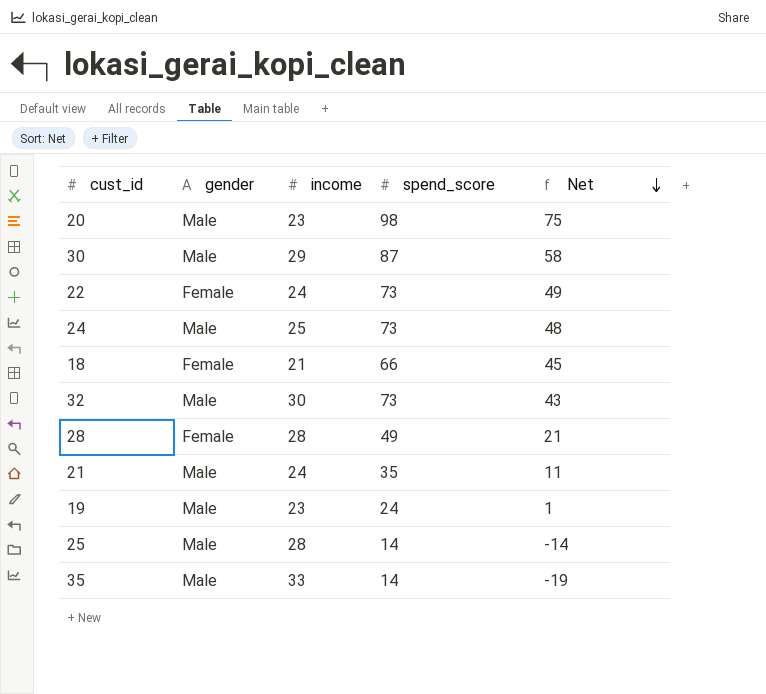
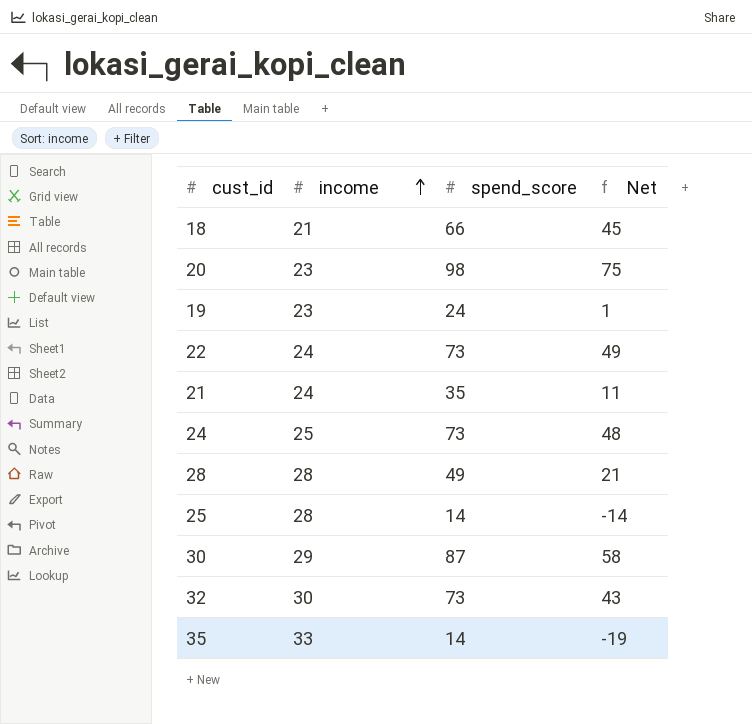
row order: Net descending -> income ascending
column gender | position: 2 -> none

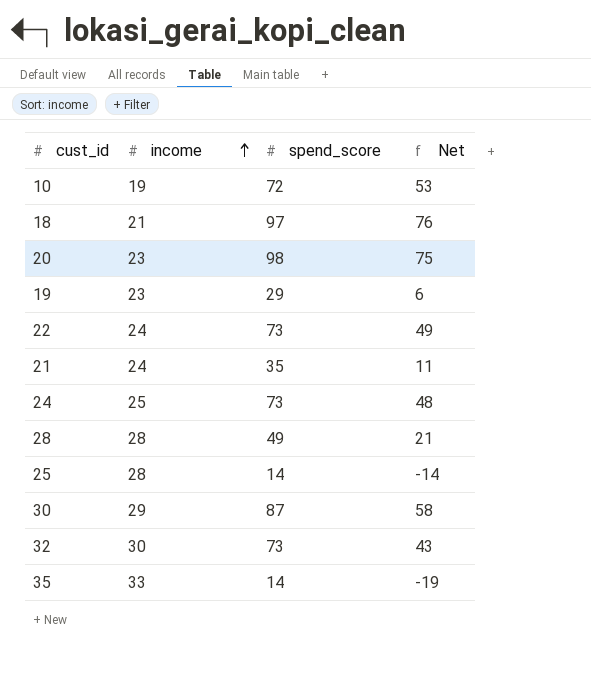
row 10: none -> 19 | 72 | 53
18 | spend_score: 66 -> 97
18 | Net: 45 -> 76
19 | spend_score: 24 -> 29
19 | Net: 1 -> 6

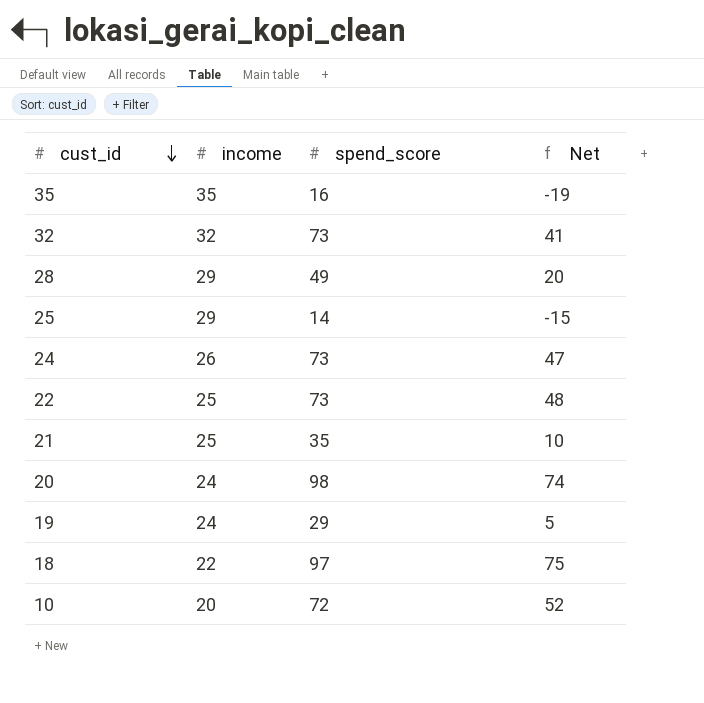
row order: income ascending -> cust_id descending
row 30: 29 | 87 | 58 -> none
35 | income: 33 -> 35
35 | spend_score: 14 -> 16
32 | income: 30 -> 32
32 | Net: 43 -> 41
28 | income: 28 -> 29
28 | Net: 21 -> 20
25 | income: 28 -> 29
25 | Net: -14 -> -15
24 | income: 25 -> 26
24 | Net: 48 -> 47
22 | income: 24 -> 25
22 | Net: 49 -> 48
21 | income: 24 -> 25
21 | Net: 11 -> 10
20 | income: 23 -> 24
20 | Net: 75 -> 74
19 | income: 23 -> 24
19 | Net: 6 -> 5
18 | income: 21 -> 22
18 | Net: 76 -> 75
10 | income: 19 -> 20
10 | Net: 53 -> 52

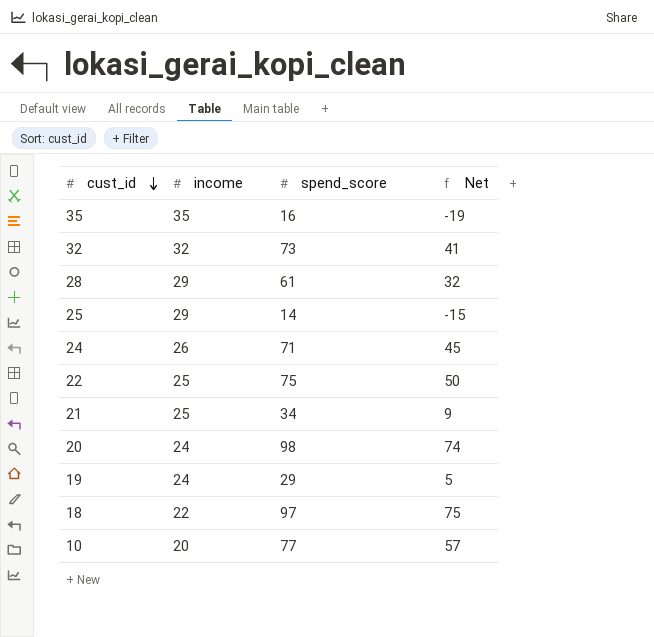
28 | spend_score: 49 -> 61
28 | Net: 20 -> 32
24 | spend_score: 73 -> 71
24 | Net: 47 -> 45
22 | spend_score: 73 -> 75
22 | Net: 48 -> 50
21 | spend_score: 35 -> 34
21 | Net: 10 -> 9
10 | spend_score: 72 -> 77
10 | Net: 52 -> 57

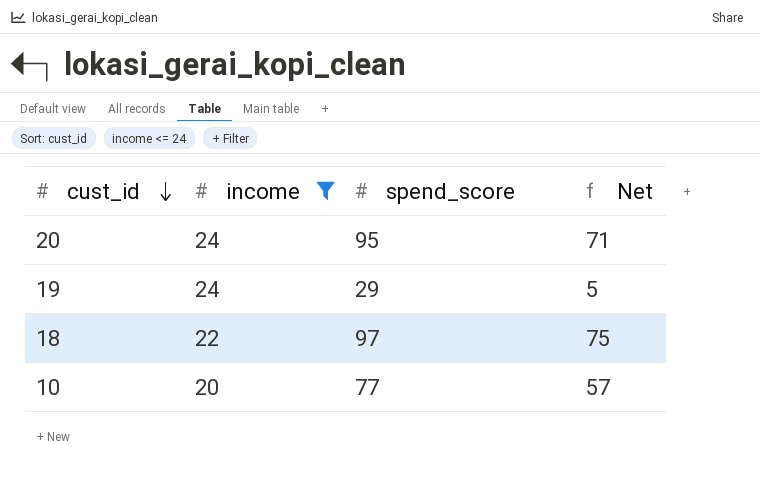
filter: none -> income <= 24
20 | spend_score: 98 -> 95
20 | Net: 74 -> 71

